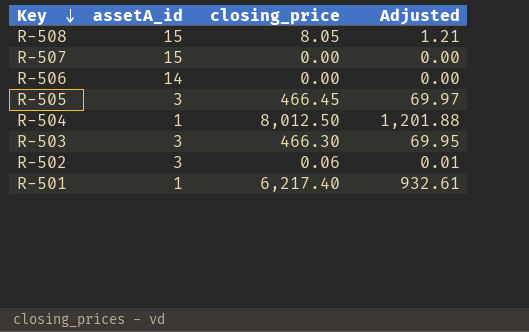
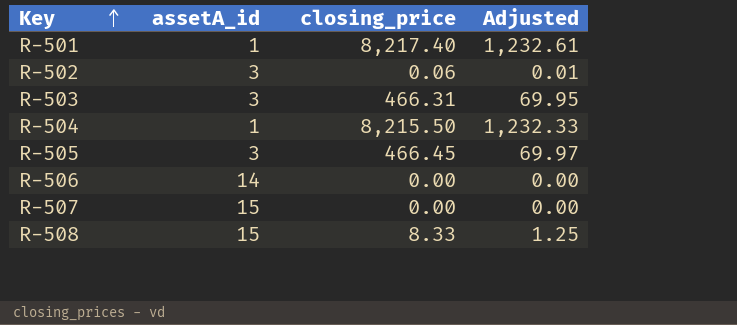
row order: Key descending -> Key ascending
R-501 | closing_price: 6,217.40 -> 8,217.40
R-501 | Adjusted: 932.61 -> 1,232.61
R-503 | closing_price: 466.30 -> 466.31
R-504 | closing_price: 8,012.50 -> 8,215.50
R-504 | Adjusted: 1,201.88 -> 1,232.33
R-508 | closing_price: 8.05 -> 8.33
R-508 | Adjusted: 1.21 -> 1.25

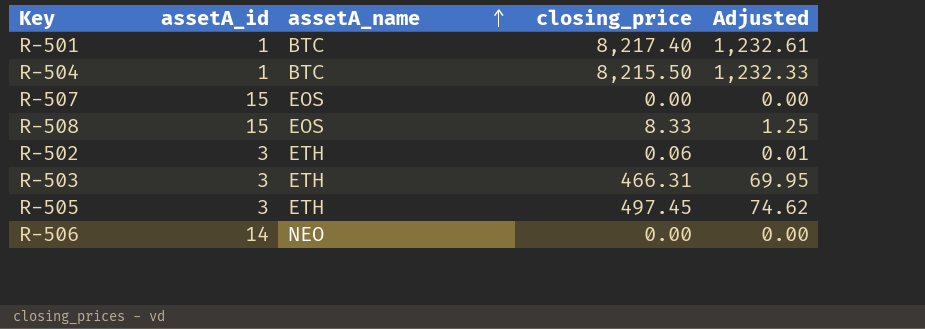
row order: Key ascending -> assetA_name ascending
column assetA_name | position: none -> 3
R-505 | closing_price: 466.45 -> 497.45
R-505 | Adjusted: 69.97 -> 74.62

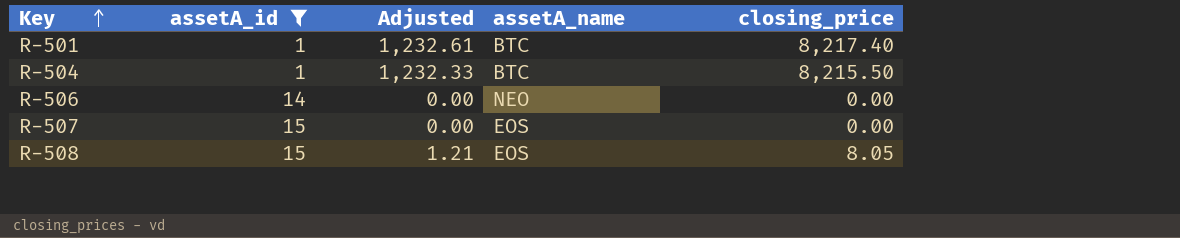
filter: none -> assetA_id != 3
row order: assetA_name ascending -> Key ascending
column Adjusted | position: 5 -> 3
R-508 | Adjusted: 1.25 -> 1.21
R-508 | closing_price: 8.33 -> 8.05

